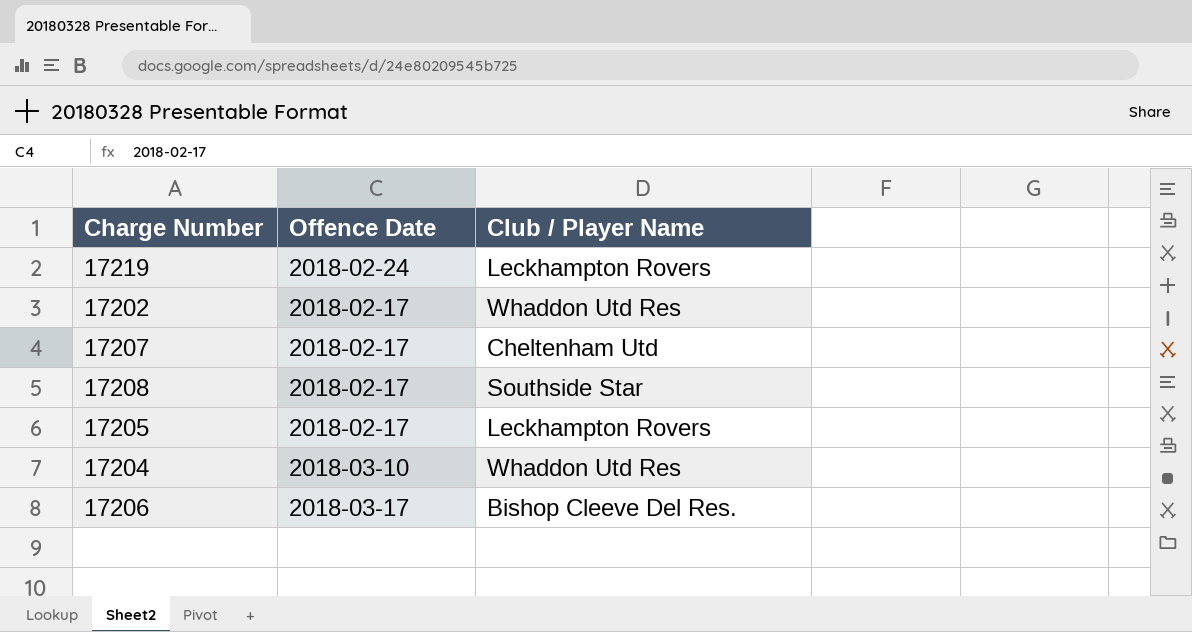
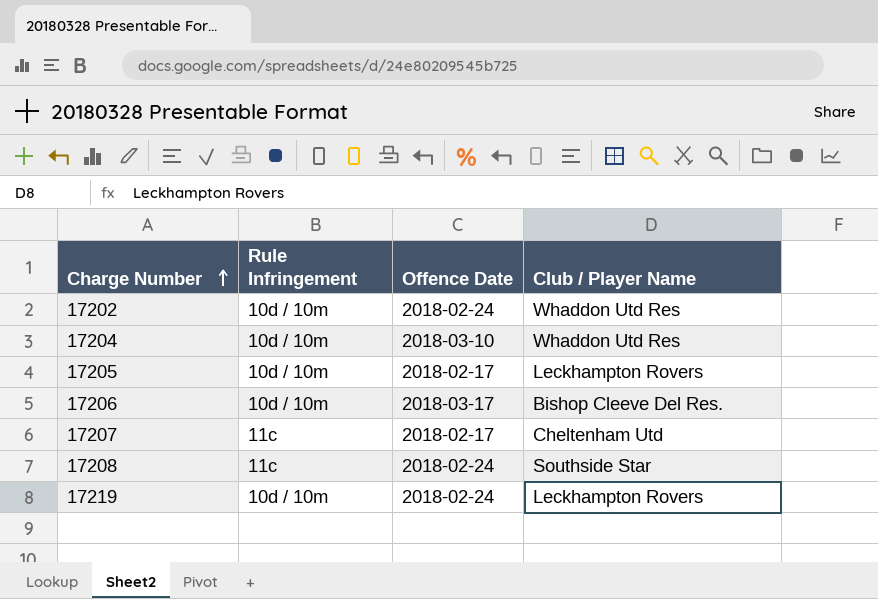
row order: none -> Charge Number ascending
column Rule Infringement | position: none -> 2
17202 | Offence Date: 2018-02-17 -> 2018-02-24
17208 | Offence Date: 2018-02-17 -> 2018-02-24

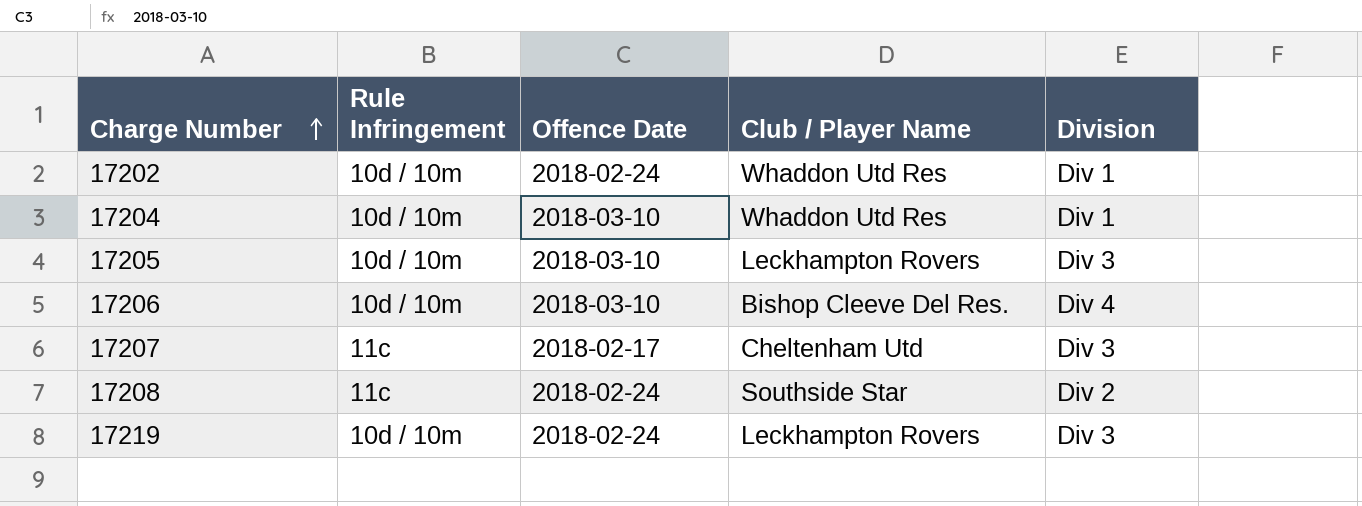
column Division | position: none -> 5
17205 | Offence Date: 2018-02-17 -> 2018-03-10
17206 | Offence Date: 2018-03-17 -> 2018-03-10

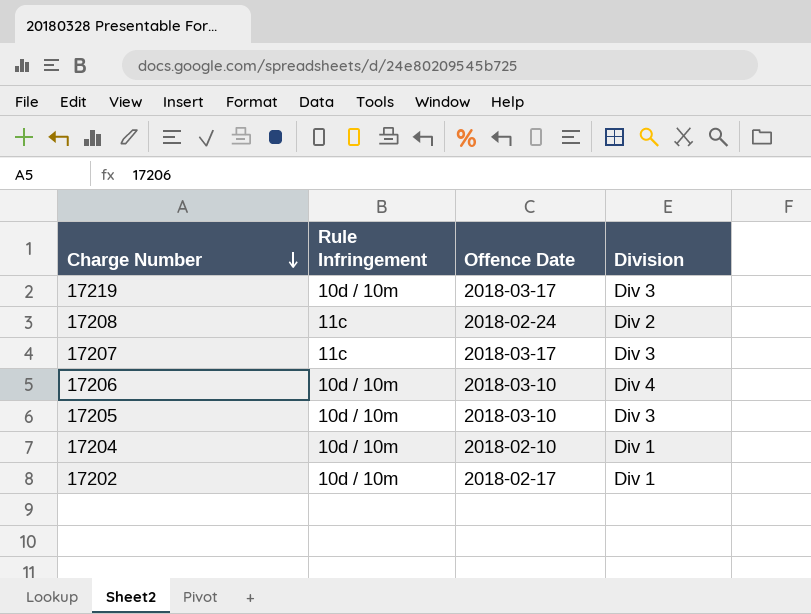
row order: Charge Number ascending -> Charge Number descending
column Club / Player Name | position: 4 -> none
17219 | Offence Date: 2018-02-24 -> 2018-03-17
17207 | Offence Date: 2018-02-17 -> 2018-03-17
17204 | Offence Date: 2018-03-10 -> 2018-02-10
17202 | Offence Date: 2018-02-24 -> 2018-02-17

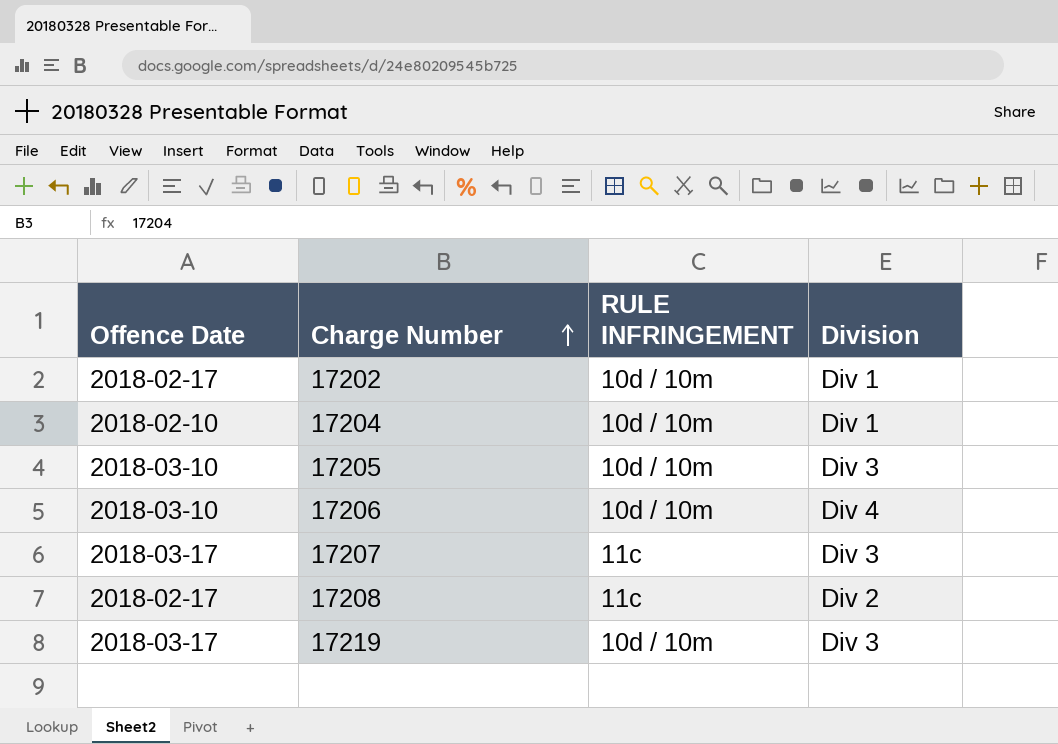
row order: Charge Number descending -> Charge Number ascending
column Offence Date | position: 3 -> 1
column name: Rule Infringement -> RULE INFRINGEMENT
17208 | Offence Date: 2018-02-24 -> 2018-02-17

